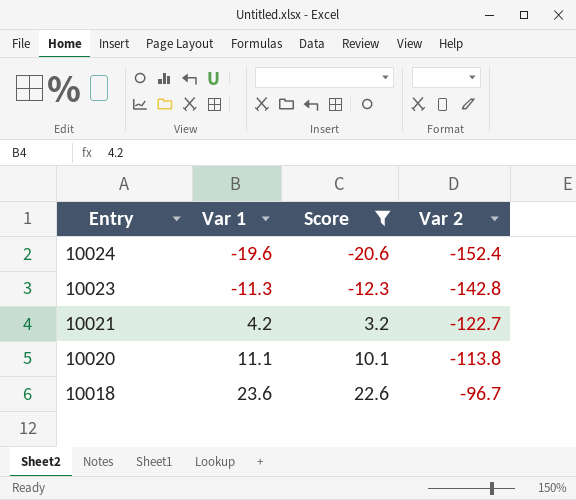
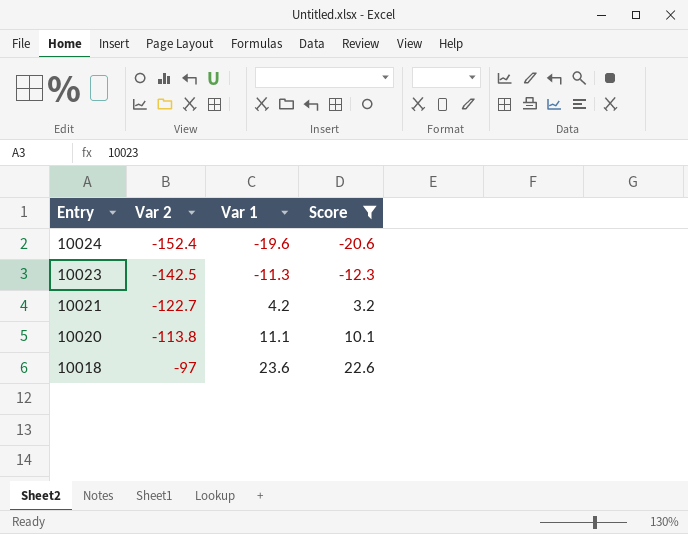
column Var 2 | position: 4 -> 2
10023 | Var 2: -142.8 -> -142.5
10018 | Var 2: -96.7 -> -97

